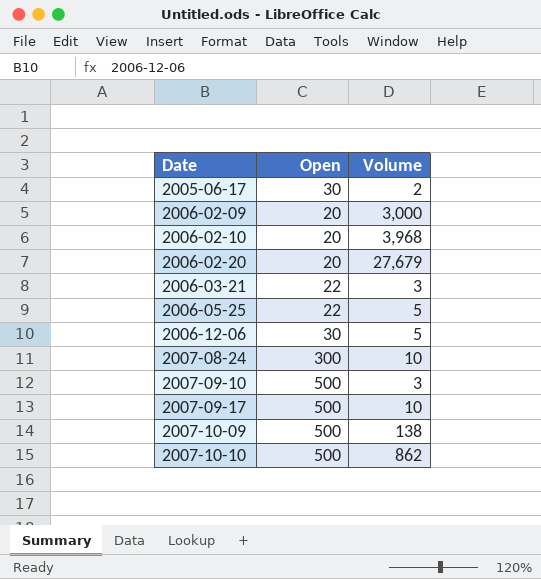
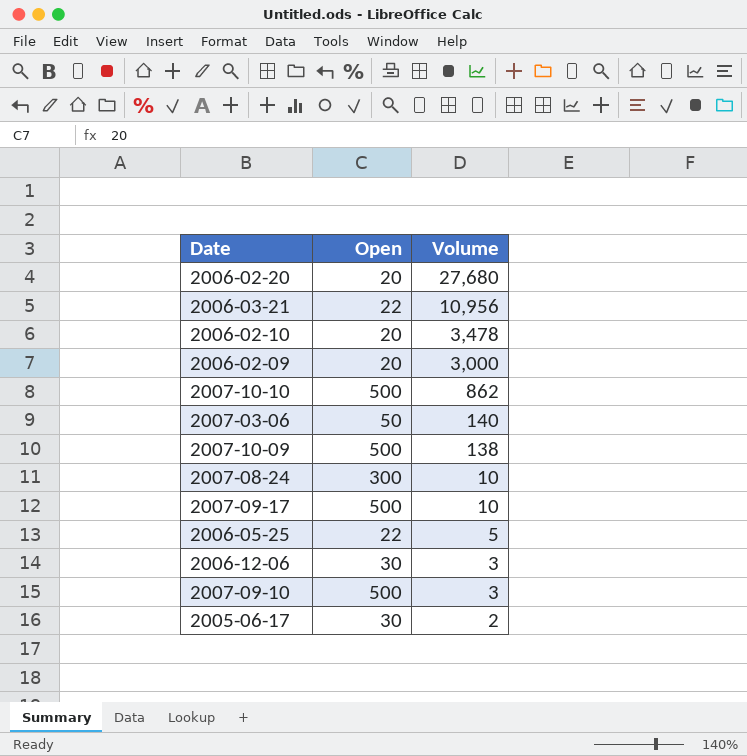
row order: Date ascending -> Volume descending
2006-02-20 | Volume: 27,679 -> 27,680
2006-03-21 | Volume: 3 -> 10,956
2006-02-10 | Volume: 3,968 -> 3,478
row 2007-03-06: none -> 50 | 140
2006-12-06 | Volume: 5 -> 3

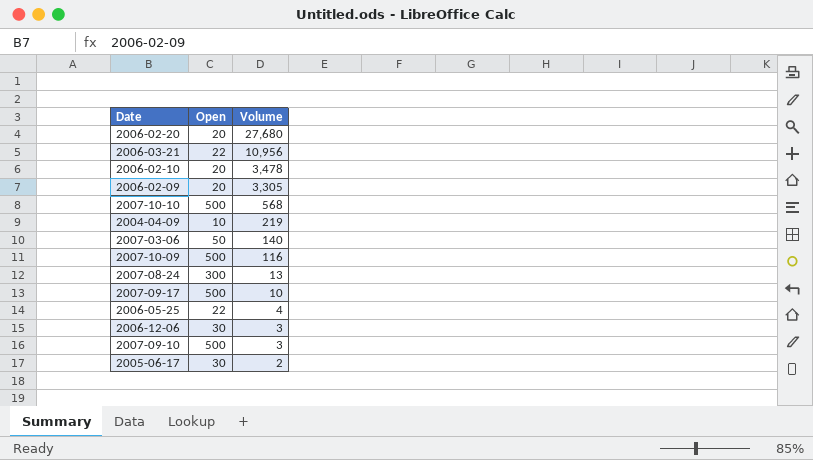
2006-02-09 | Volume: 3,000 -> 3,305
2007-10-10 | Volume: 862 -> 568
row 2004-04-09: none -> 10 | 219
2007-10-09 | Volume: 138 -> 116
2007-08-24 | Volume: 10 -> 13
2006-05-25 | Volume: 5 -> 4

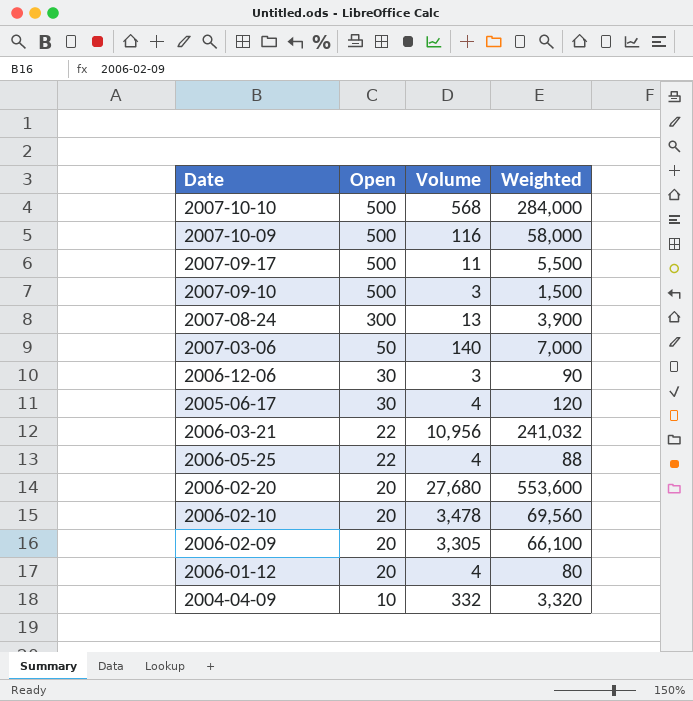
row order: Volume descending -> Open descending
column Weighted | formula: none -> [Open] * [Volume]
2007-09-17 | Volume: 10 -> 11
2005-06-17 | Volume: 2 -> 4
row 2006-01-12: none -> 20 | 4 | 80
2004-04-09 | Volume: 219 -> 332

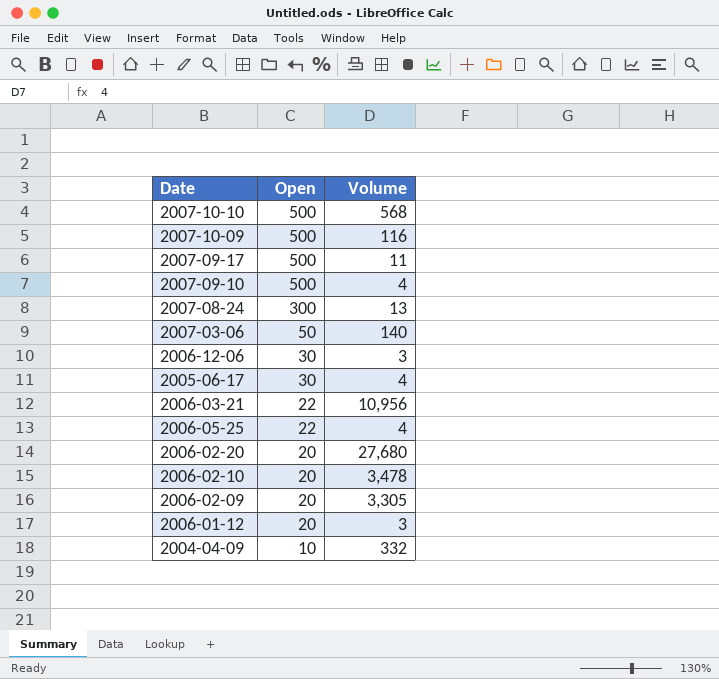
column Weighted | formula: [Open] * [Volume] -> none
2007-09-10 | Volume: 3 -> 4
2006-01-12 | Volume: 4 -> 3

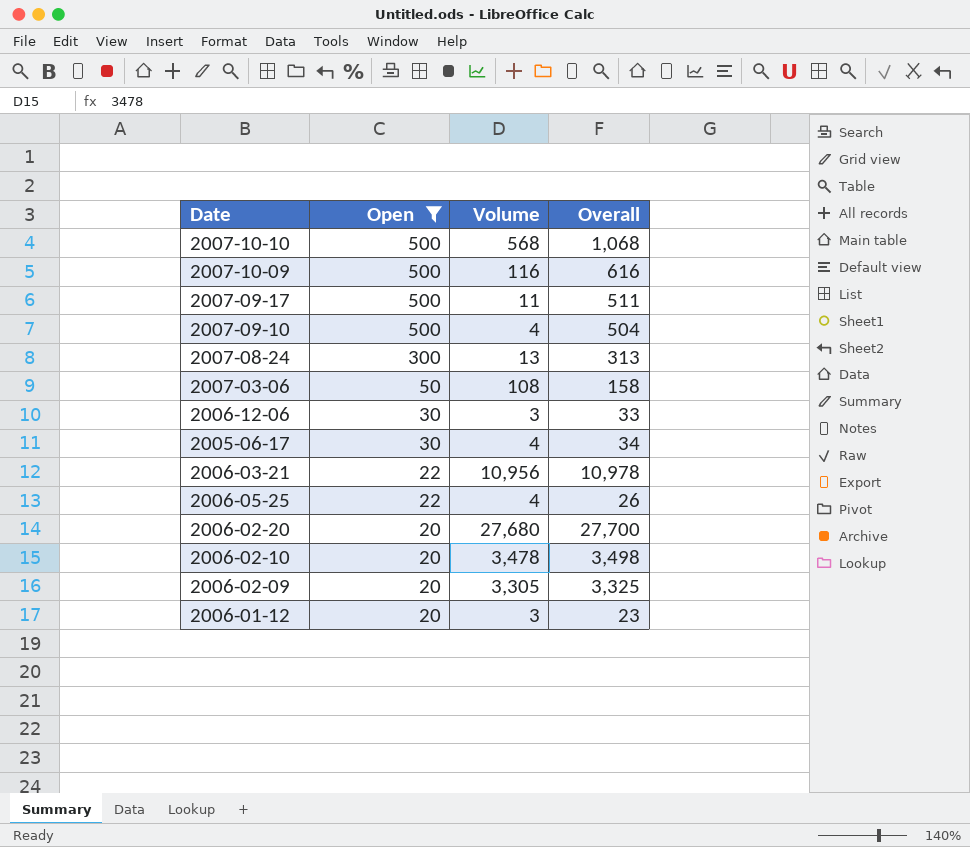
filter: none -> Open != 10
column Overall | formula: none -> [Open] + [Volume]
2007-03-06 | Volume: 140 -> 108

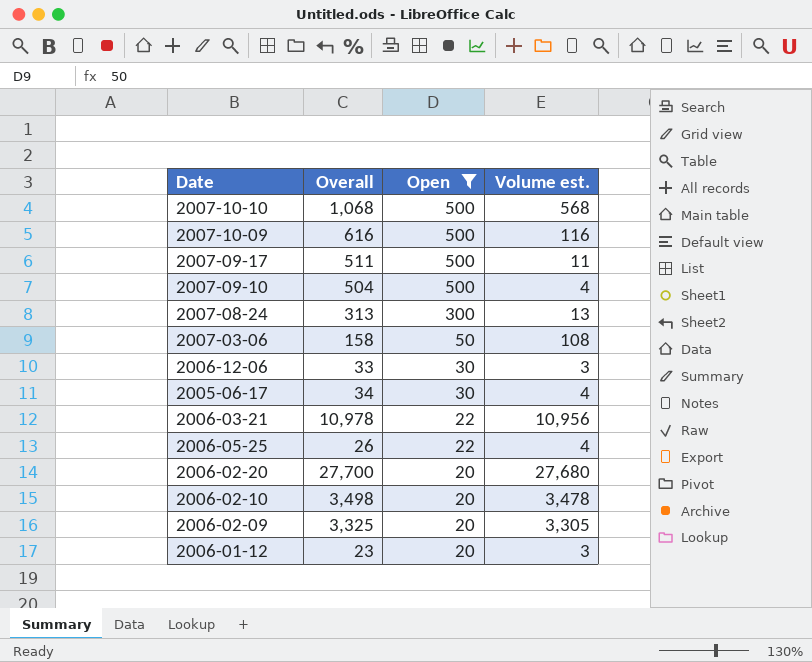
column Overall | position: 4 -> 2
column name: Volume -> Volume est.

